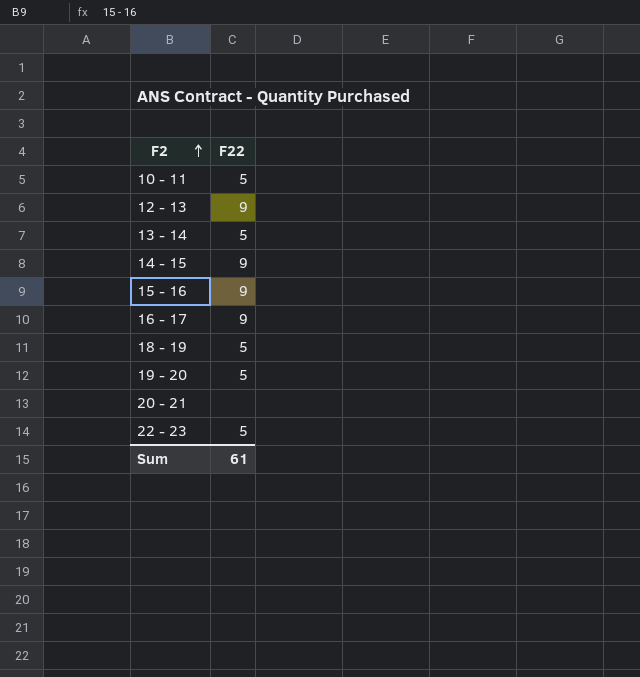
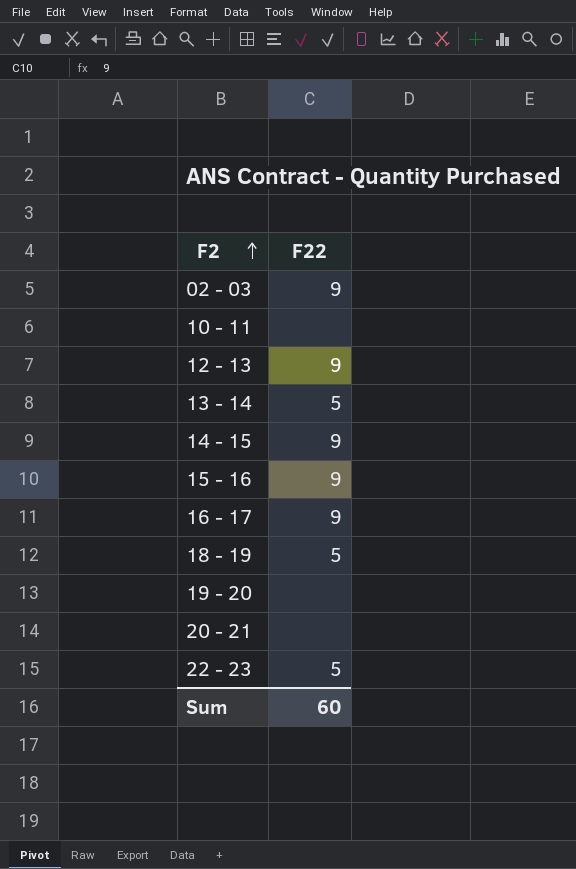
row 02 - 03: none -> 9
10 - 11 | F22: 5 -> none
19 - 20 | F22: 5 -> none
Sum | F22: 61 -> 60

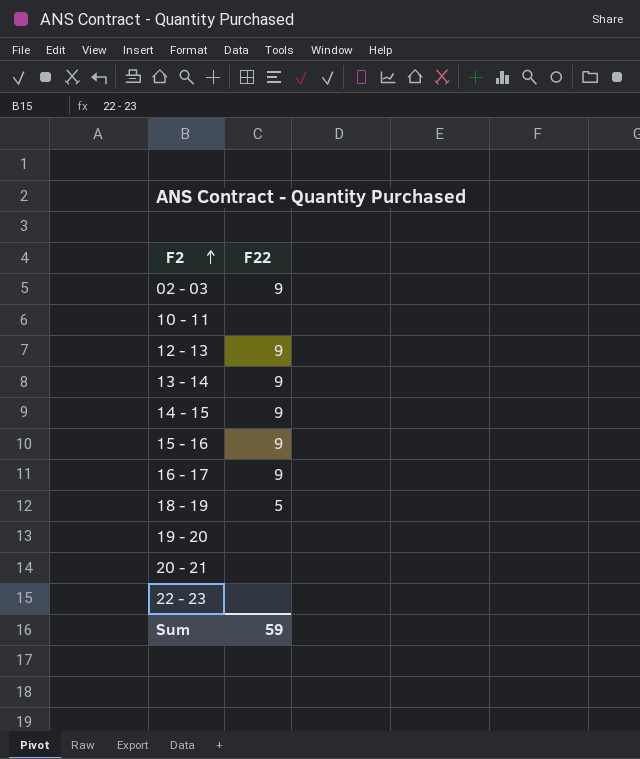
13 - 14 | F22: 5 -> 9
22 - 23 | F22: 5 -> none
Sum | F22: 60 -> 59

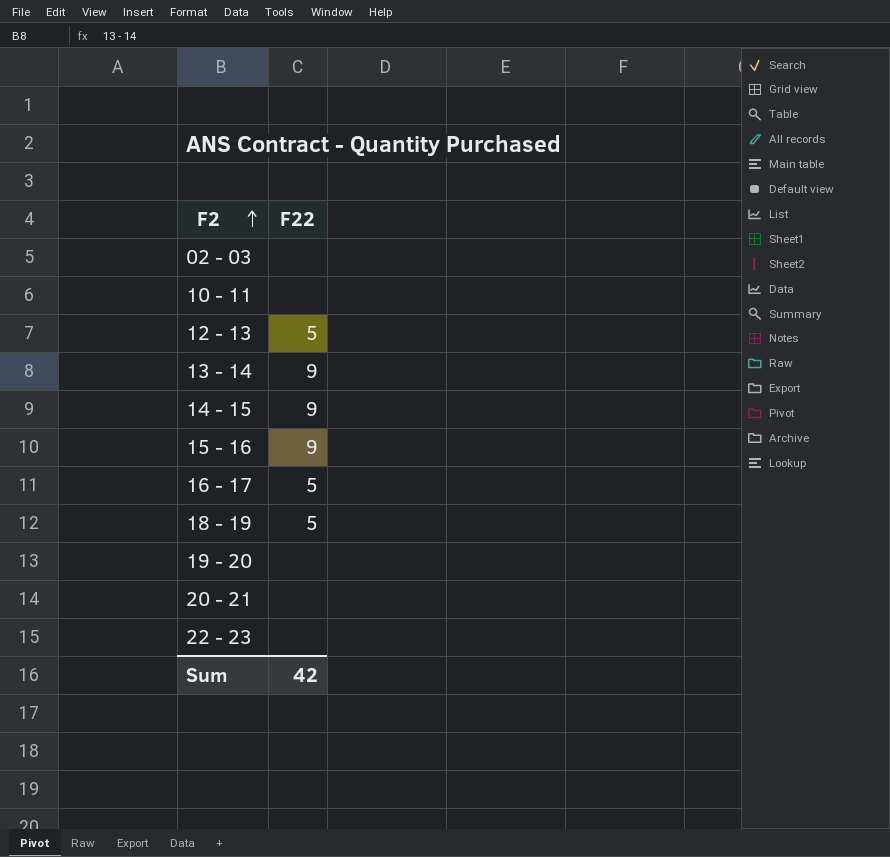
02 - 03 | F22: 9 -> none
12 - 13 | F22: 9 -> 5
16 - 17 | F22: 9 -> 5
Sum | F22: 59 -> 42

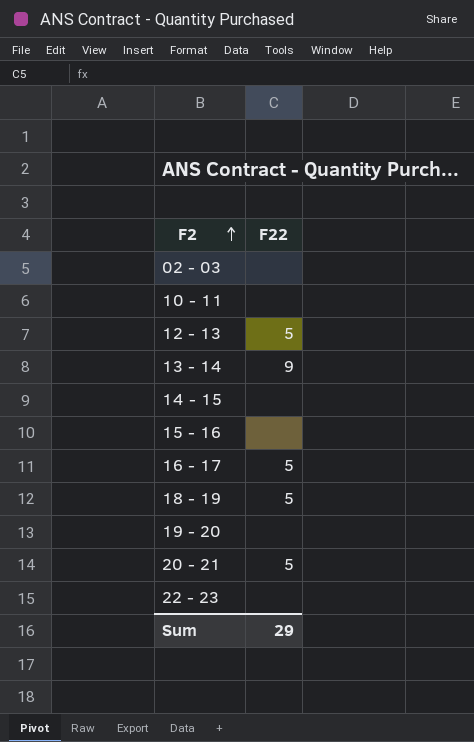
14 - 15 | F22: 9 -> none
15 - 16 | F22: 9 -> none
20 - 21 | F22: none -> 5
Sum | F22: 42 -> 29

